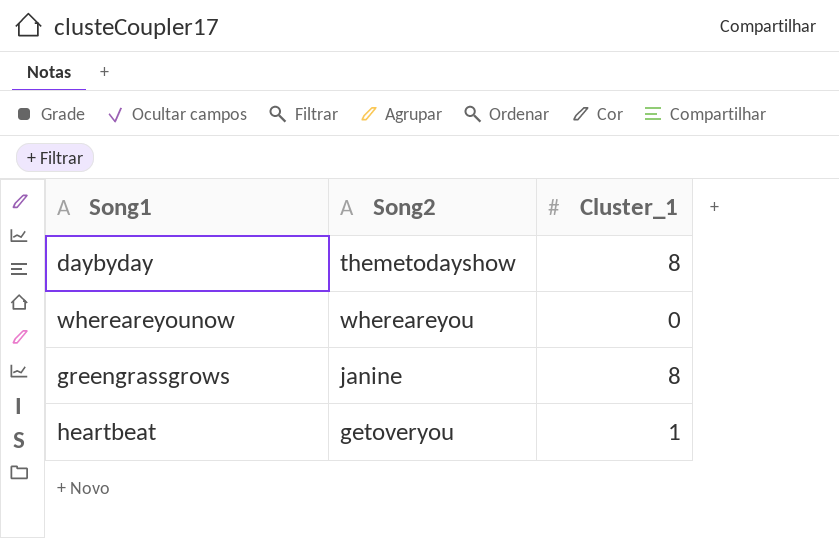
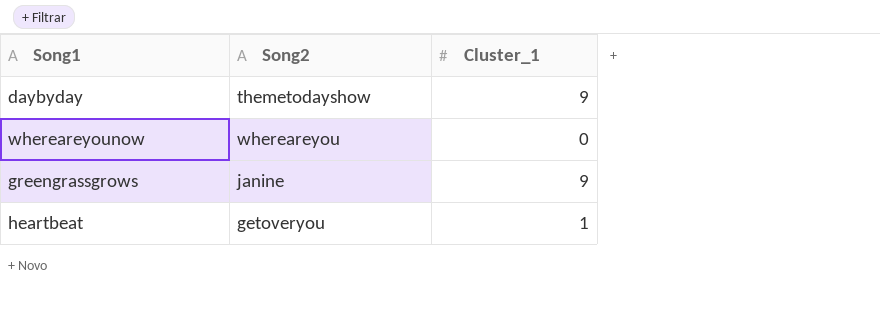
daybyday | Cluster_1: 8 -> 9
greengrassgrows | Cluster_1: 8 -> 9

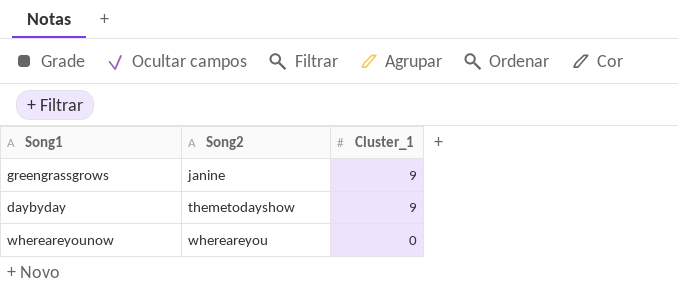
row order: none -> Song2 ascending
row heartbeat: getoveryou | 1 -> none

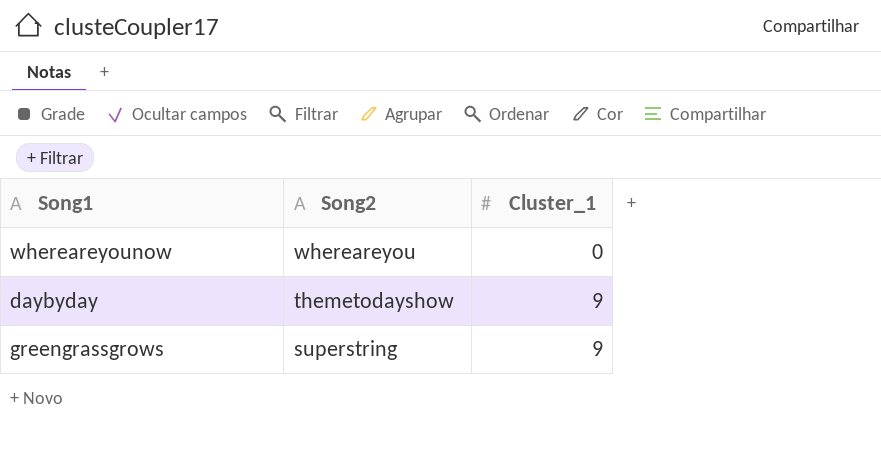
row order: Song2 ascending -> Song2 descending
greengrassgrows | Song2: janine -> superstring

